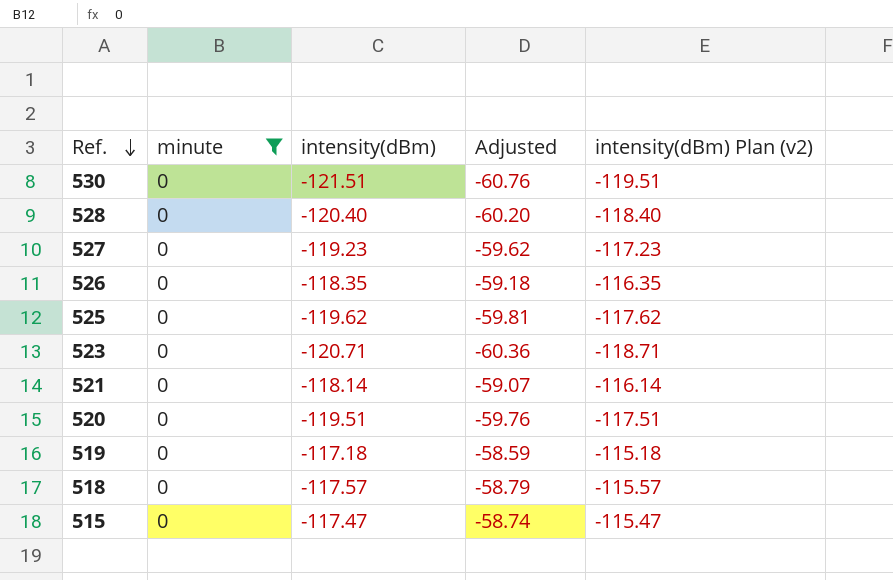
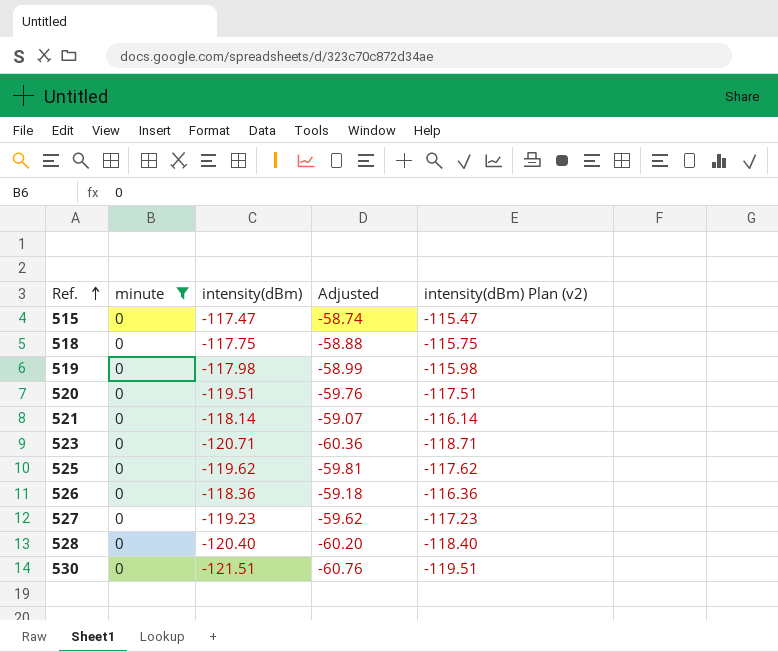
row order: Ref. descending -> Ref. ascending
518 | intensity(dBm): -117.57 -> -117.75
518 | Adjusted: -58.79 -> -58.88
518 | intensity(dBm) Plan (v2): -115.57 -> -115.75
519 | intensity(dBm): -117.18 -> -117.98
519 | Adjusted: -58.59 -> -58.99
519 | intensity(dBm) Plan (v2): -115.18 -> -115.98
526 | intensity(dBm): -118.35 -> -118.36
526 | intensity(dBm) Plan (v2): -116.35 -> -116.36

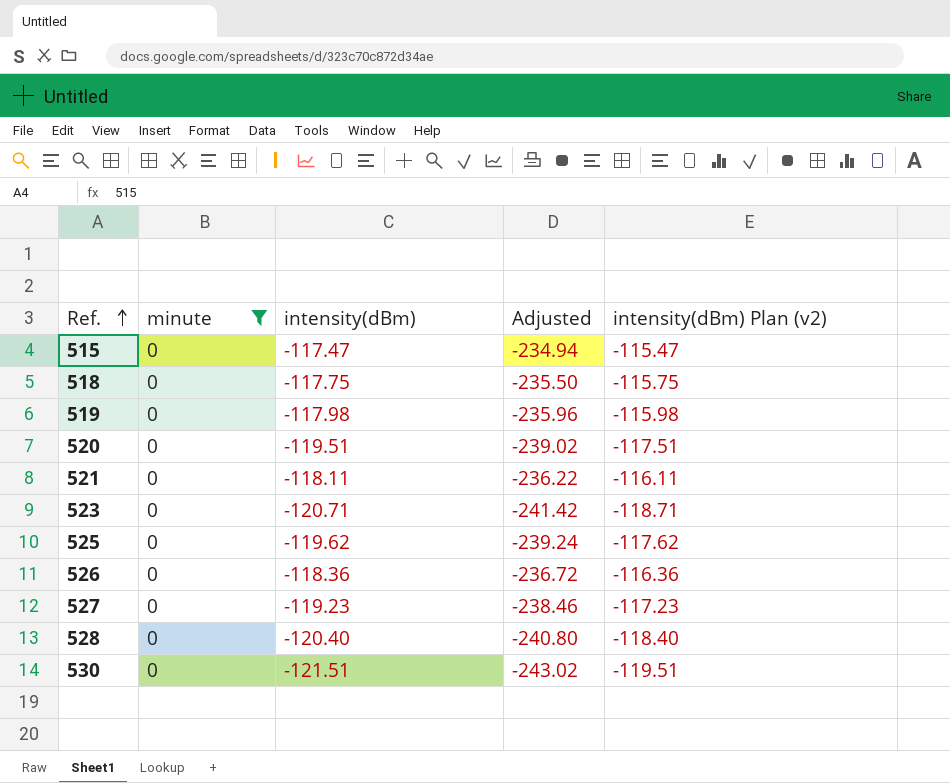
column Adjusted | formula: [intensity(dBm)] * 0.5 -> [intensity(dBm)] * 2
521 | intensity(dBm): -118.14 -> -118.11
521 | intensity(dBm) Plan (v2): -116.14 -> -116.11

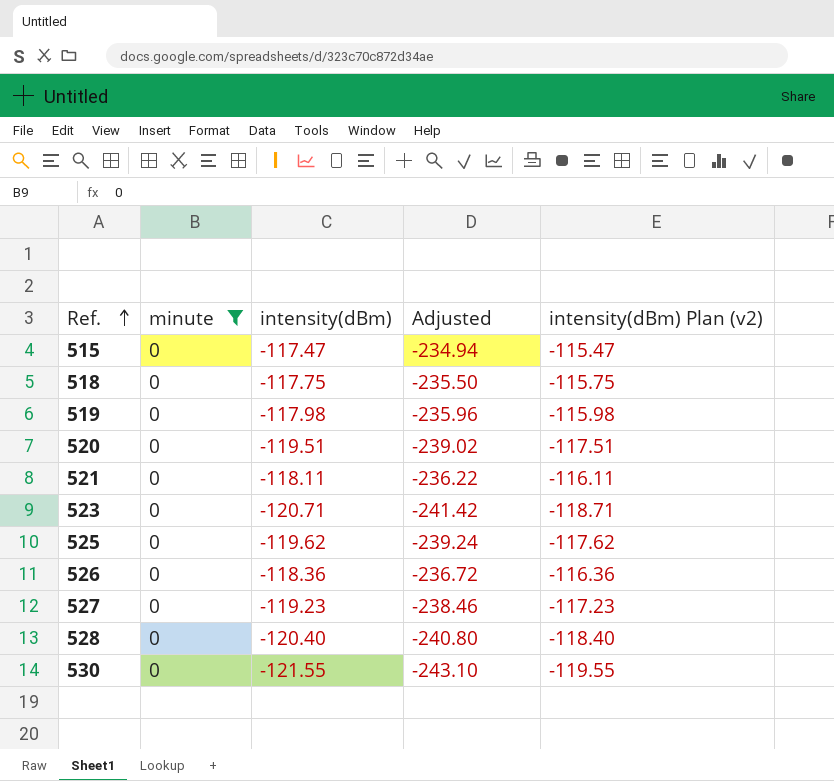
530 | intensity(dBm): -121.51 -> -121.55
530 | Adjusted: -243.02 -> -243.10
530 | intensity(dBm) Plan (v2): -119.51 -> -119.55

